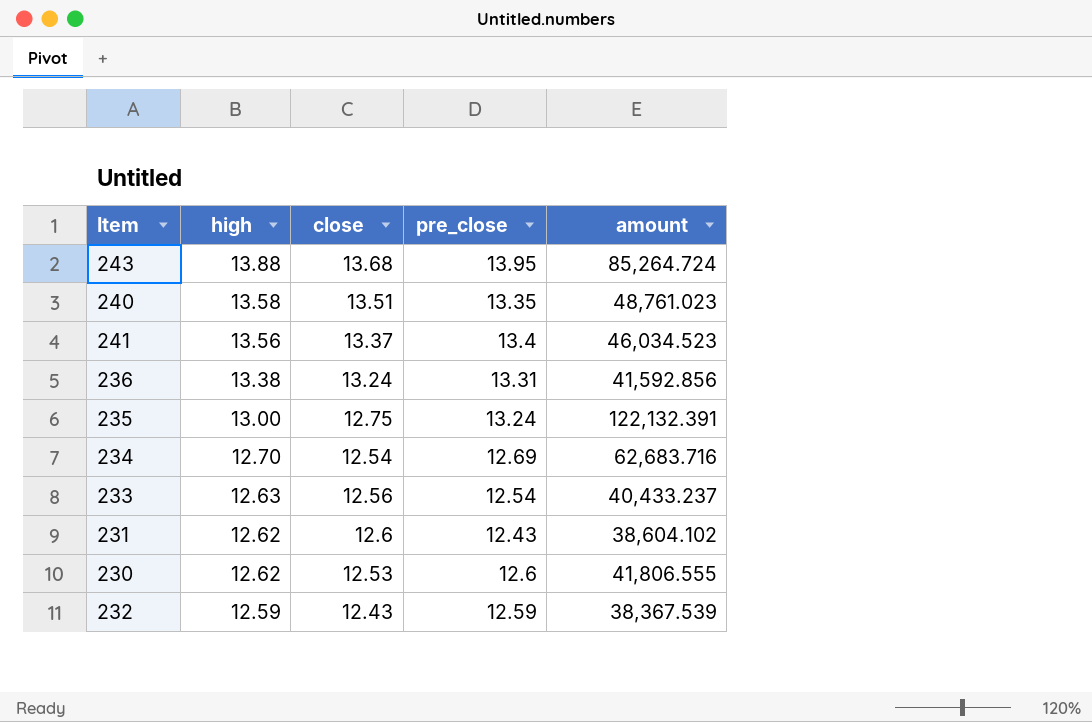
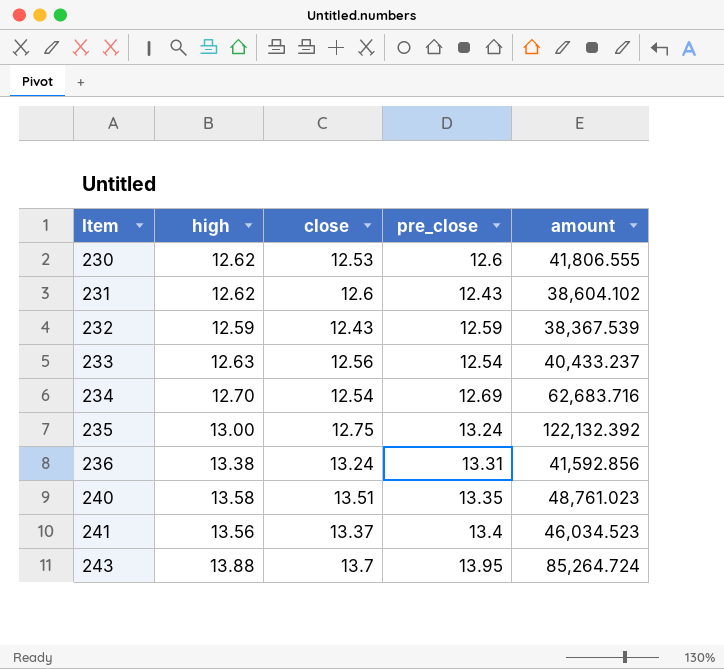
row order: high descending -> Item ascending
235 | amount: 122,132.391 -> 122,132.392
243 | close: 13.68 -> 13.7

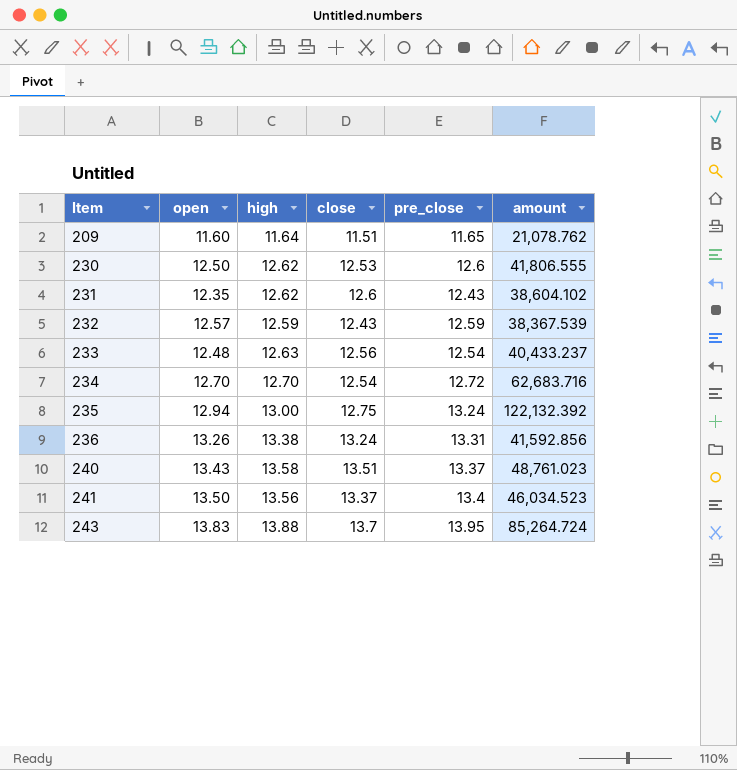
column open | position: none -> 2
row 209: none -> 11.60 | 11.64 | 11.51 | 11.65 | 21,078.762
234 | pre_close: 12.69 -> 12.72
240 | pre_close: 13.35 -> 13.37

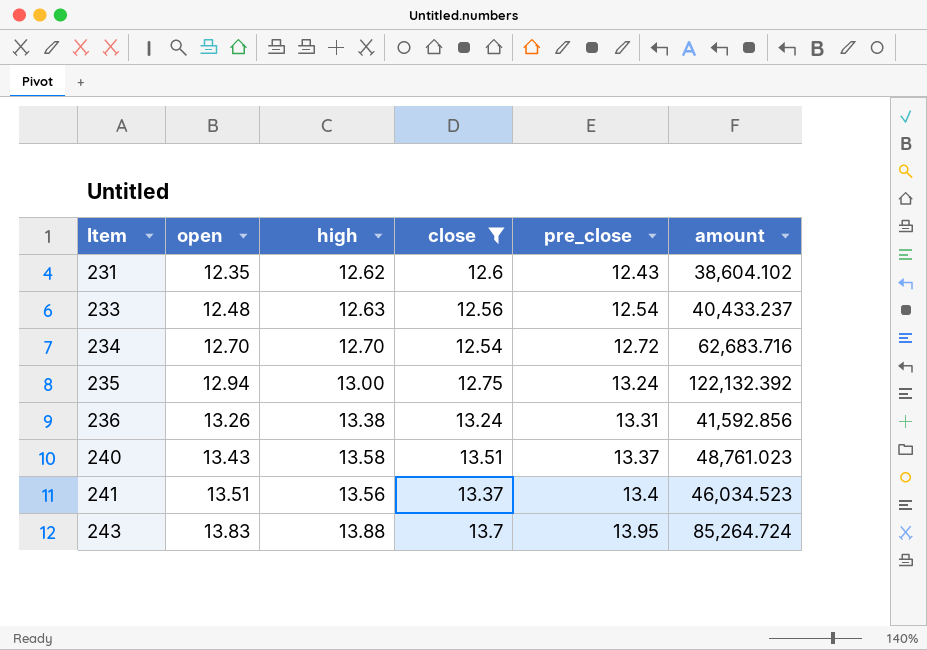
filter: none -> close >= 12.54
241 | open: 13.50 -> 13.51

